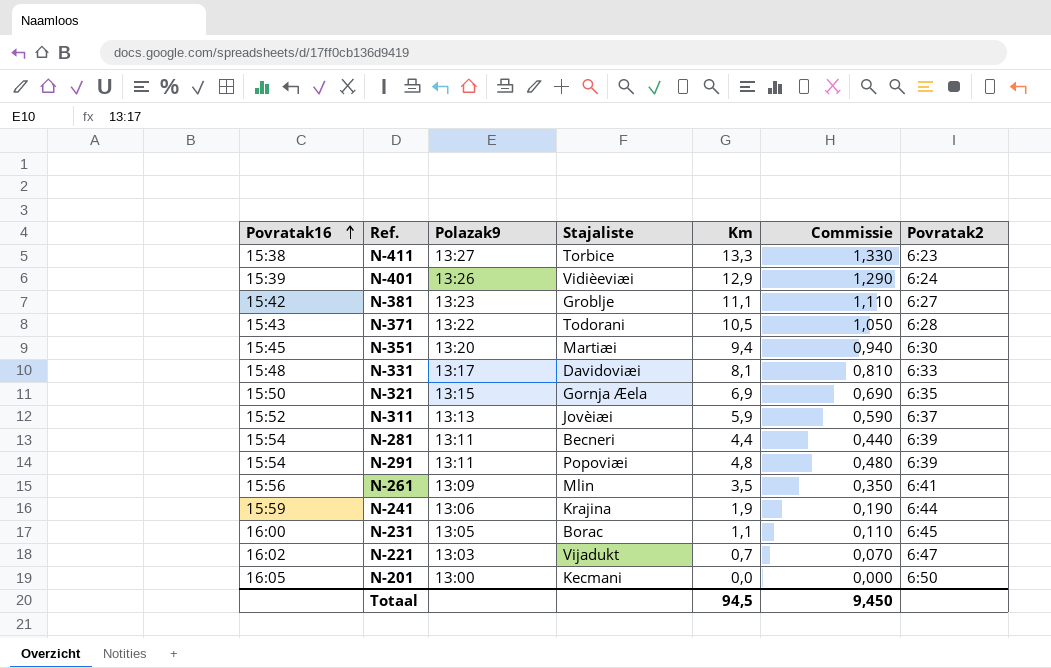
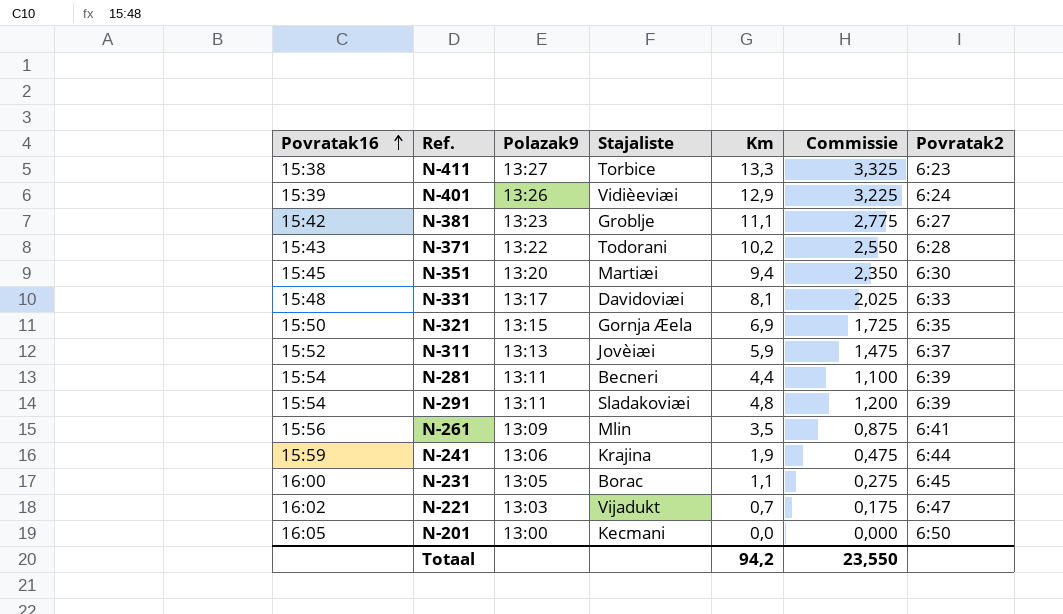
column Commissie | formula: [Km] * 0,1 -> [Km] * 0,25
N-371 | Km: 10,5 -> 10,2
N-291 | Stajaliste: Popoviæi -> Sladakoviæi
Totaal | Km: 94,5 -> 94,2
Totaal | Commissie: 9,450 -> 23,550

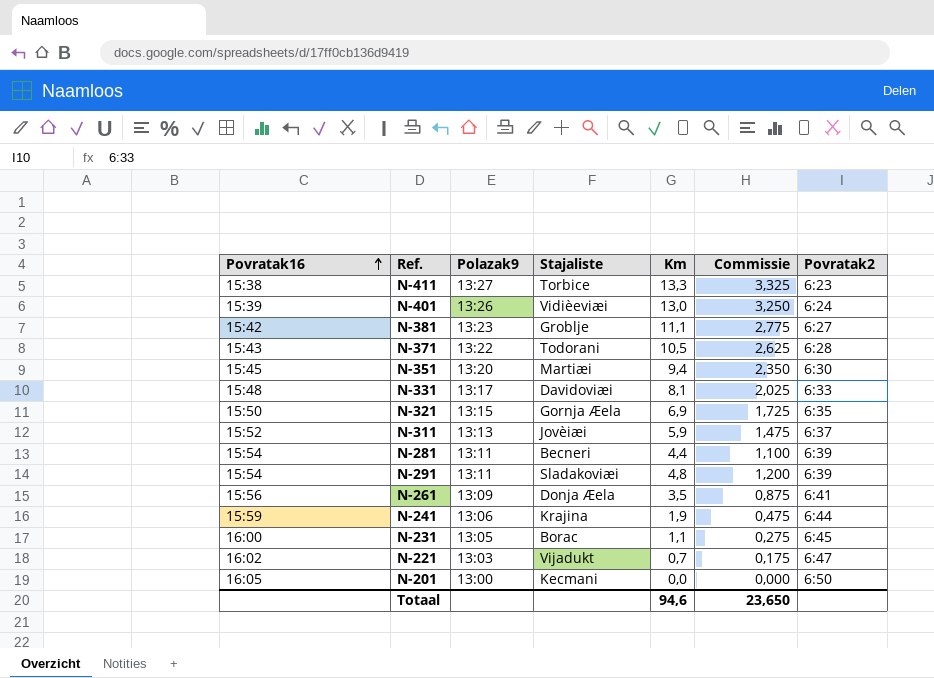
N-401 | Km: 12,9 -> 13,0
N-401 | Commissie: 3,225 -> 3,250
N-371 | Km: 10,2 -> 10,5
N-371 | Commissie: 2,550 -> 2,625
N-261 | Stajaliste: Mlin -> Donja Æela
Totaal | Km: 94,2 -> 94,6
Totaal | Commissie: 23,550 -> 23,650

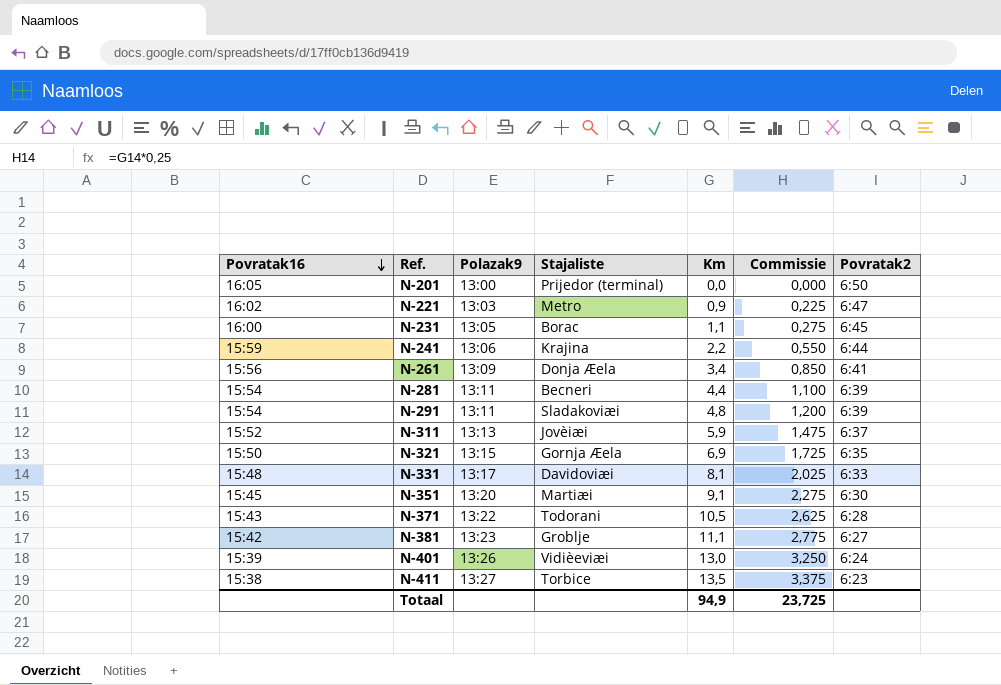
row order: Povratak16 ascending -> Povratak16 descending
N-201 | Stajaliste: Kecmani -> Prijedor (terminal)
N-221 | Stajaliste: Vijadukt -> Metro
N-221 | Km: 0,7 -> 0,9
N-221 | Commissie: 0,175 -> 0,225
N-241 | Km: 1,9 -> 2,2
N-241 | Commissie: 0,475 -> 0,550
N-261 | Km: 3,5 -> 3,4
N-261 | Commissie: 0,875 -> 0,850
N-351 | Km: 9,4 -> 9,1
N-351 | Commissie: 2,350 -> 2,275
N-411 | Km: 13,3 -> 13,5
N-411 | Commissie: 3,325 -> 3,375
Totaal | Km: 94,6 -> 94,9
Totaal | Commissie: 23,650 -> 23,725

